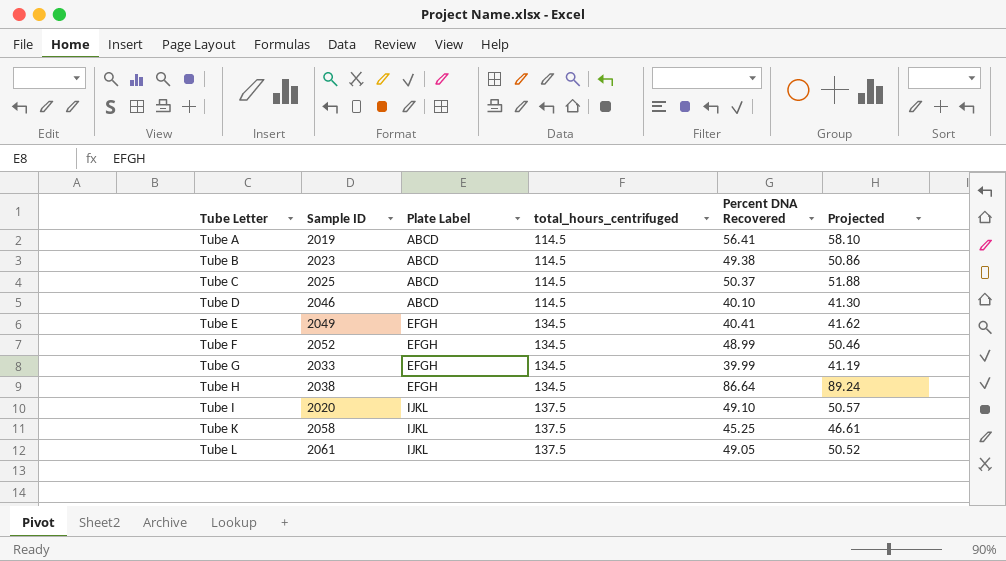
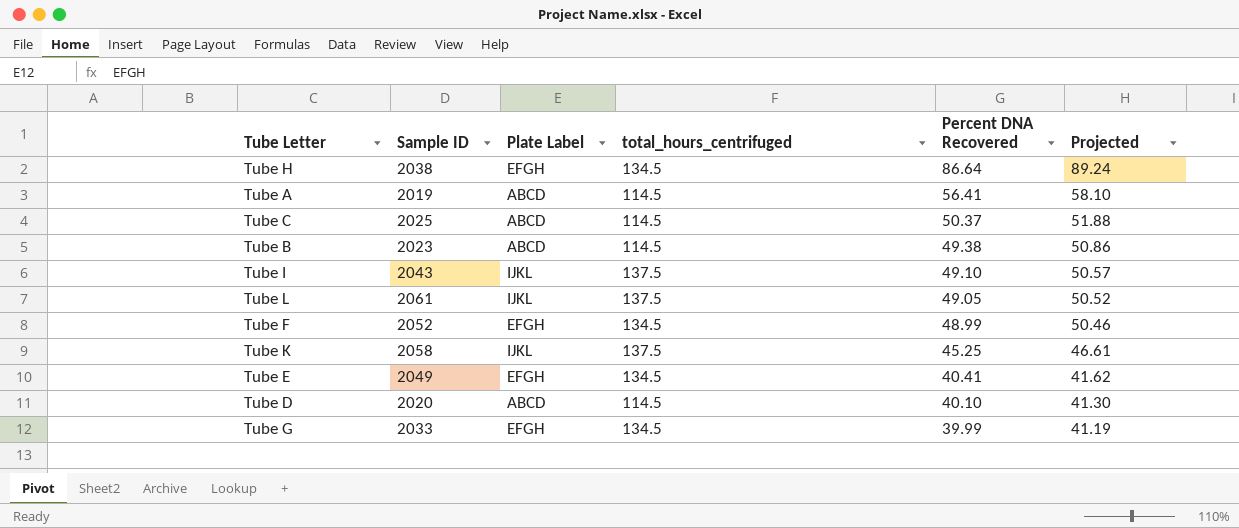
row order: Tube Letter ascending -> Percent DNA Recovered descending
Tube I | Sample ID: 2020 -> 2043
Tube D | Sample ID: 2046 -> 2020

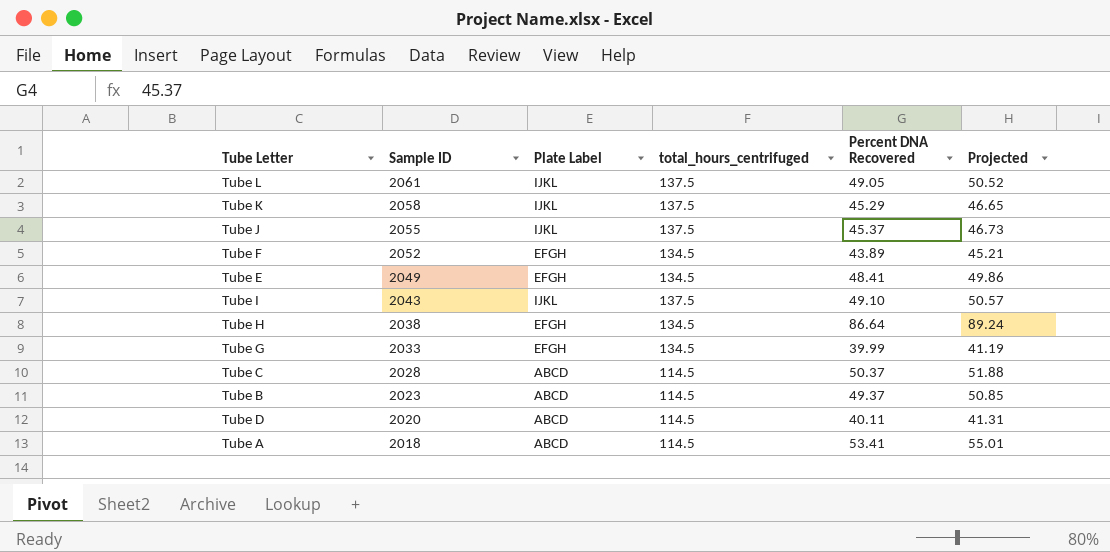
row order: Percent DNA Recovered descending -> Sample ID descending
Tube K | Percent DNA Recovered: 45.25 -> 45.29
Tube K | Projected: 46.61 -> 46.65
row Tube J: none -> 2055 | IJKL | 137.5 | 45.37 | 46.73
Tube F | Percent DNA Recovered: 48.99 -> 43.89
Tube F | Projected: 50.46 -> 45.21
Tube E | Percent DNA Recovered: 40.41 -> 48.41
Tube E | Projected: 41.62 -> 49.86
Tube C | Sample ID: 2025 -> 2028
Tube B | Percent DNA Recovered: 49.38 -> 49.37
Tube B | Projected: 50.86 -> 50.85
Tube D | Percent DNA Recovered: 40.10 -> 40.11
Tube D | Projected: 41.30 -> 41.31
Tube A | Sample ID: 2019 -> 2018
Tube A | Percent DNA Recovered: 56.41 -> 53.41
Tube A | Projected: 58.10 -> 55.01

